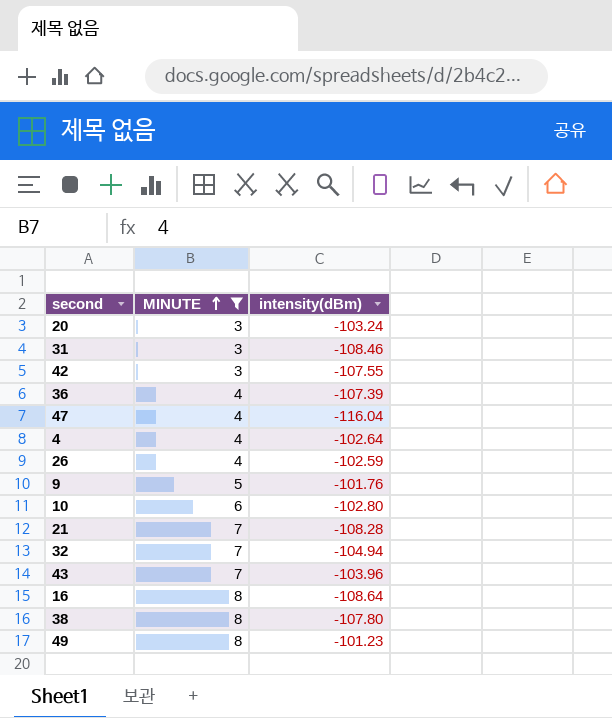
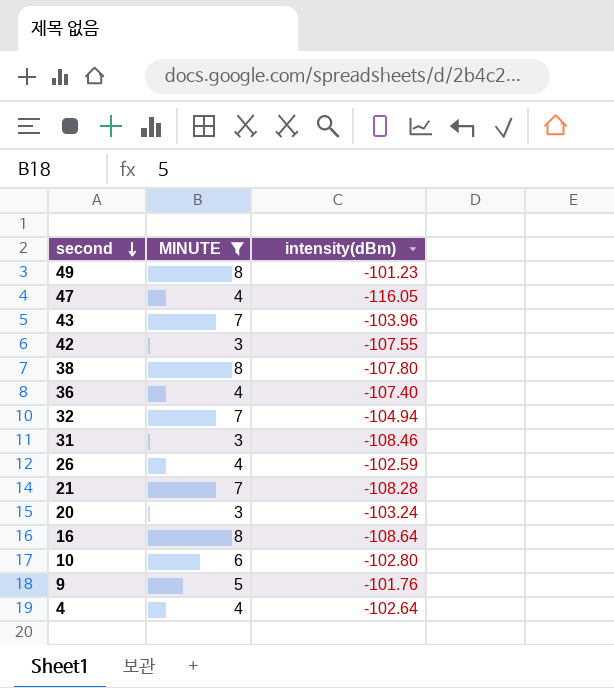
row order: MINUTE ascending -> second descending
47 | intensity(dBm): -116.04 -> -116.05
36 | intensity(dBm): -107.39 -> -107.40

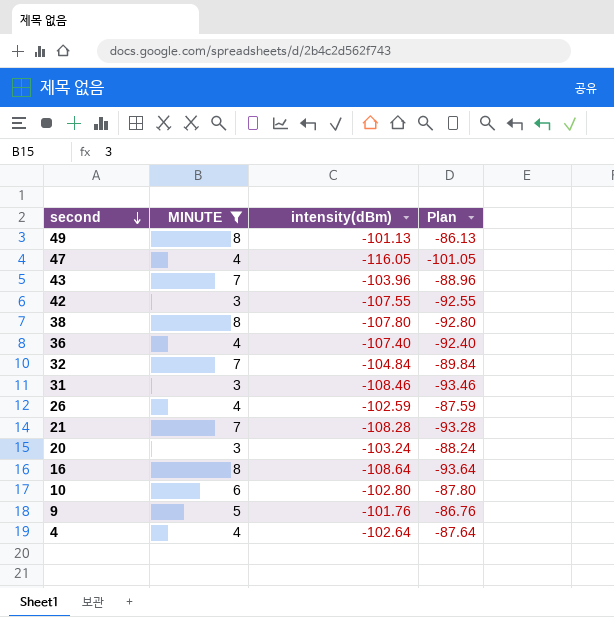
column Plan | formula: none -> [intensity(dBm)] + 15
49 | intensity(dBm): -101.23 -> -101.13
32 | intensity(dBm): -104.94 -> -104.84

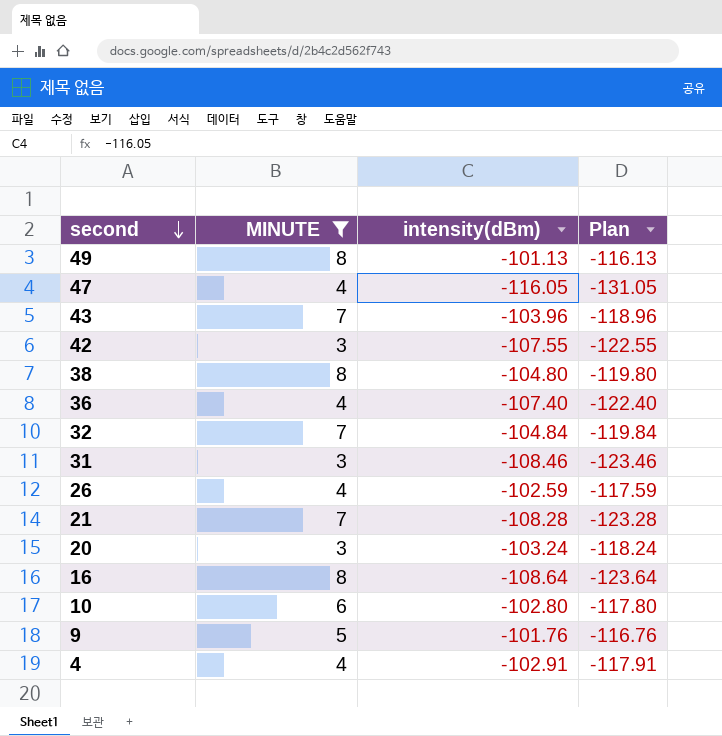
column Plan | formula: [intensity(dBm)] + 15 -> [intensity(dBm)] - 15
38 | intensity(dBm): -107.80 -> -104.80
4 | intensity(dBm): -102.64 -> -102.91

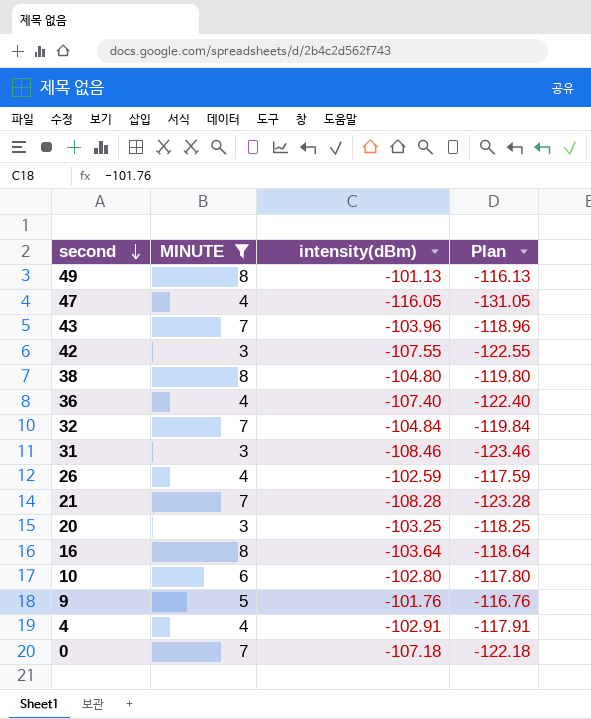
20 | intensity(dBm): -103.24 -> -103.25
20 | Plan: -118.24 -> -118.25
16 | intensity(dBm): -108.64 -> -103.64
16 | Plan: -123.64 -> -118.64
row 0: none -> 7 | -107.18 | -122.18

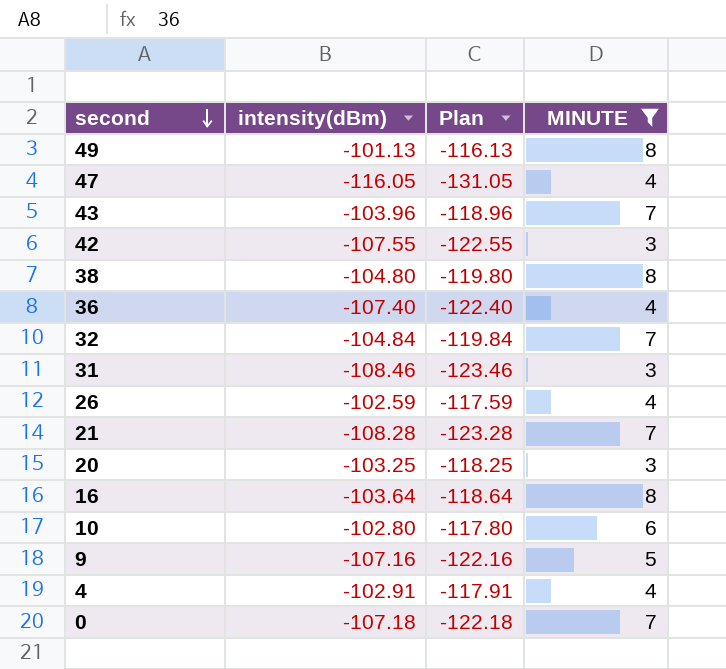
column MINUTE | position: 2 -> 4
9 | intensity(dBm): -101.76 -> -107.16
9 | Plan: -116.76 -> -122.16

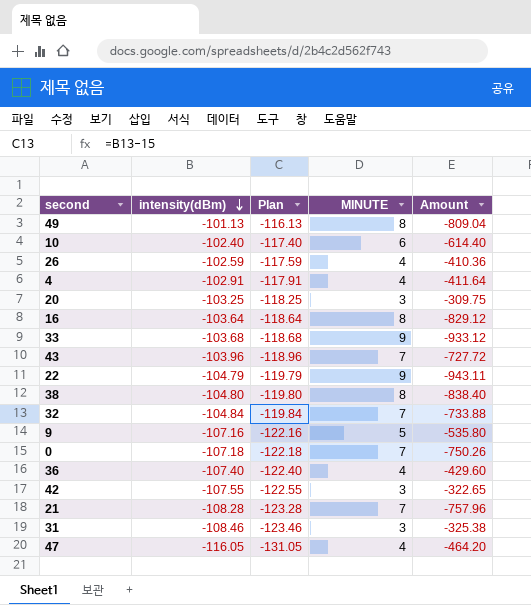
filter: MINUTE != 9 -> none
row order: second descending -> intensity(dBm) descending
column Amount | formula: none -> [intensity(dBm)] * [MINUTE]
10 | intensity(dBm): -102.80 -> -102.40
10 | Plan: -117.80 -> -117.40

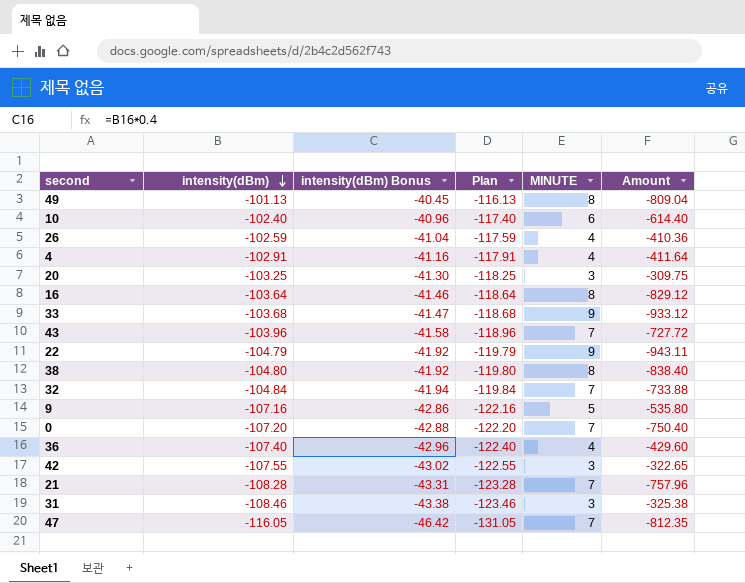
column intensity(dBm) Bonus | formula: none -> [intensity(dBm)] * 0.4
0 | intensity(dBm): -107.18 -> -107.20
0 | Plan: -122.18 -> -122.20
0 | Amount: -750.26 -> -750.40
47 | MINUTE: 4 -> 7
47 | Amount: -464.20 -> -812.35

